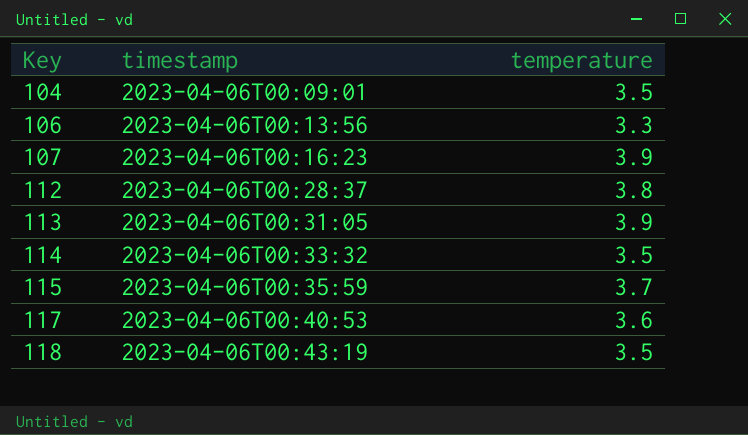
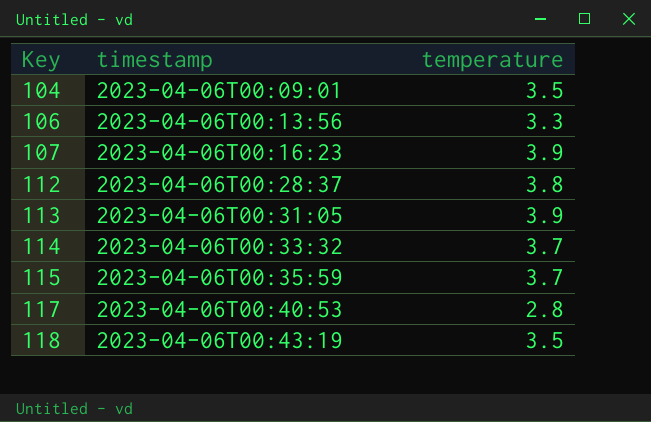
114 | temperature: 3.5 -> 3.7
117 | temperature: 3.6 -> 2.8

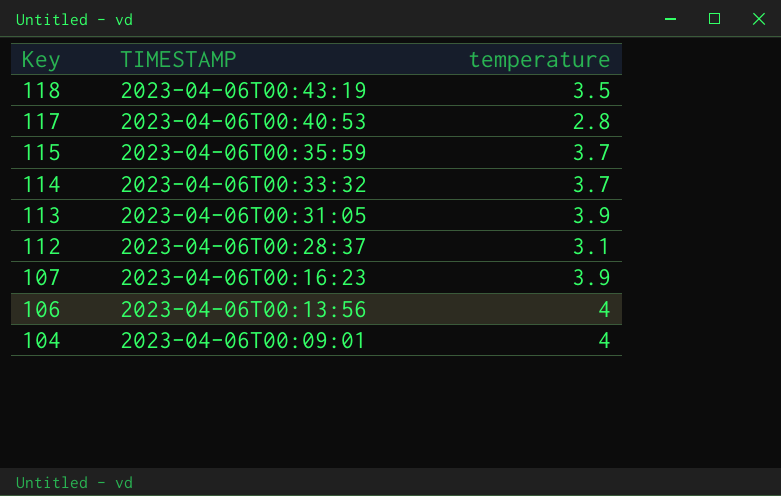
row order: Key ascending -> Key descending
column name: timestamp -> TIMESTAMP
112 | temperature: 3.8 -> 3.1
106 | temperature: 3.3 -> 4
104 | temperature: 3.5 -> 4

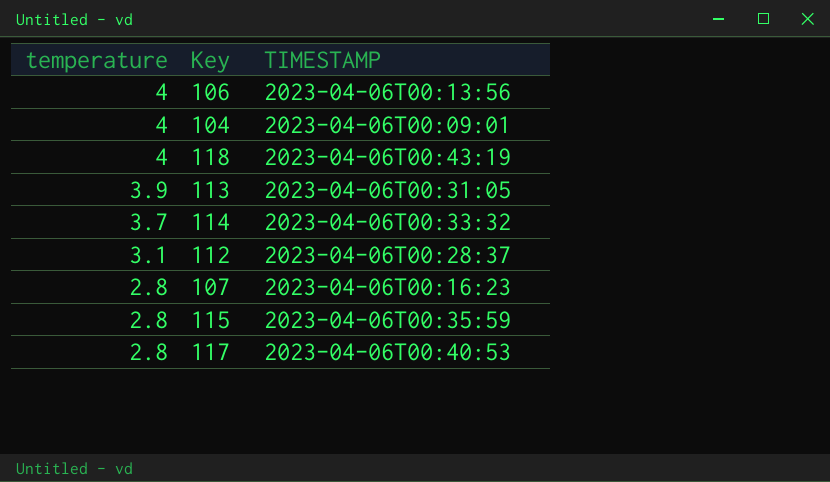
row order: Key descending -> temperature descending
column temperature | position: 3 -> 1
118 | temperature: 3.5 -> 4
107 | temperature: 3.9 -> 2.8
115 | temperature: 3.7 -> 2.8

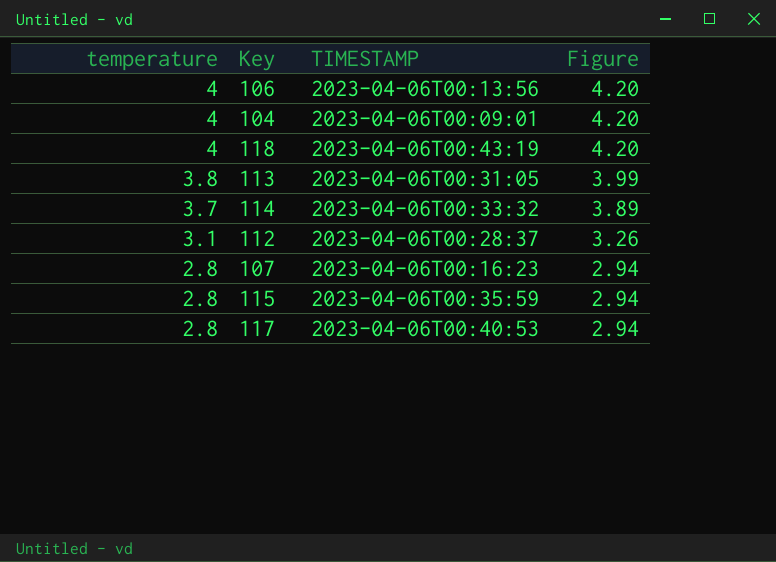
column Figure | formula: none -> [temperature] * 1.05
113 | temperature: 3.9 -> 3.8

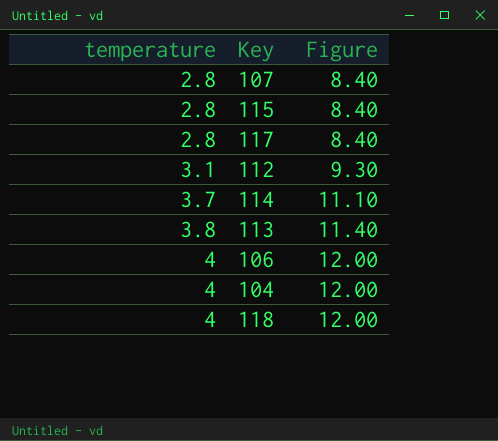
row order: temperature descending -> temperature ascending
column TIMESTAMP | position: 3 -> none
column Figure | formula: [temperature] * 1.05 -> [temperature] * 3

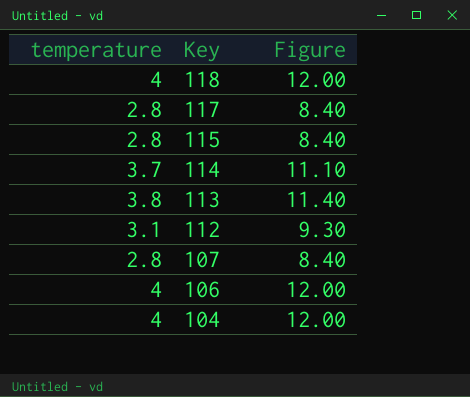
row order: temperature ascending -> Key descending

